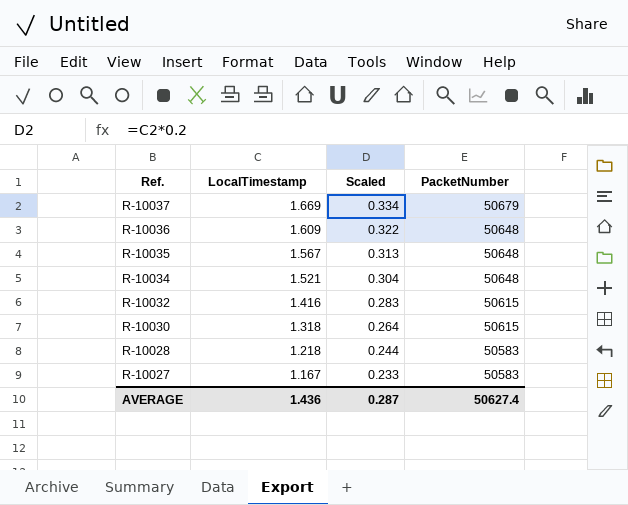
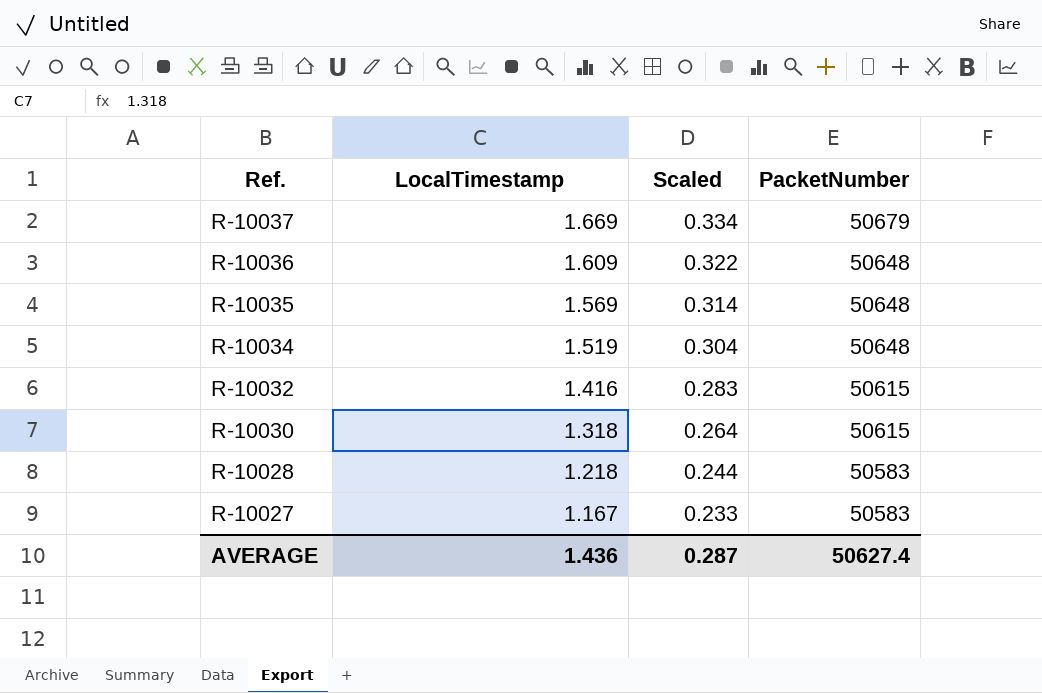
R-10035 | LocalTimestamp: 1.567 -> 1.569
R-10035 | Scaled: 0.313 -> 0.314
R-10034 | LocalTimestamp: 1.521 -> 1.519

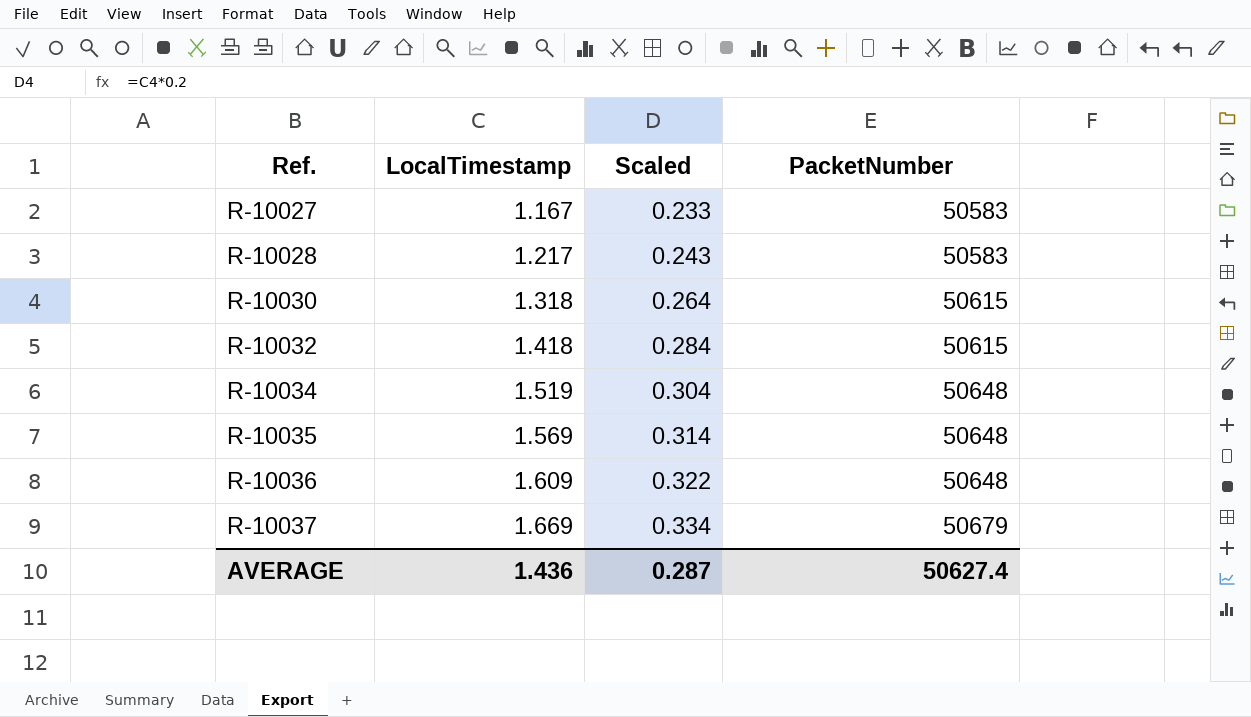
row order: Ref. descending -> Ref. ascending
R-10028 | LocalTimestamp: 1.218 -> 1.217
R-10028 | Scaled: 0.244 -> 0.243
R-10032 | LocalTimestamp: 1.416 -> 1.418
R-10032 | Scaled: 0.283 -> 0.284

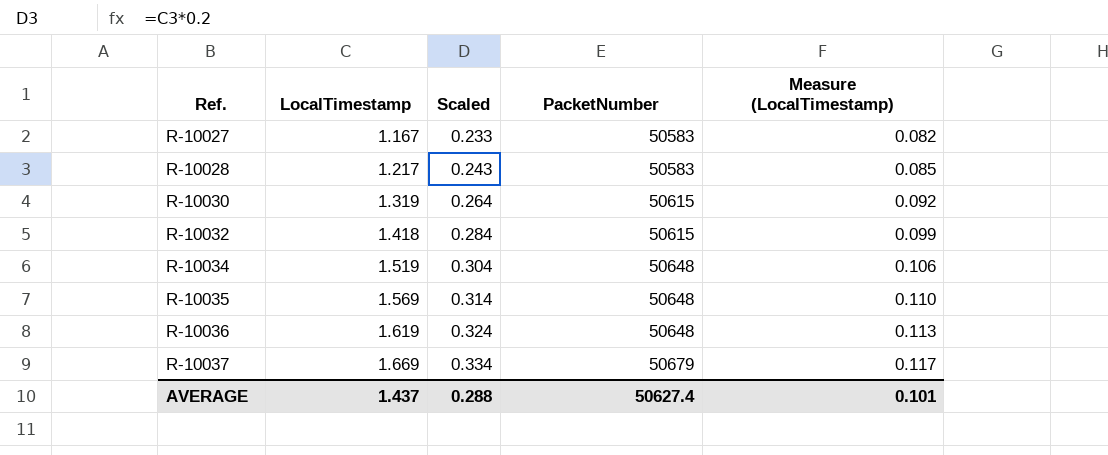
column Measure (LocalTimestamp) | formula: none -> [LocalTimestamp] * 0.07
R-10030 | LocalTimestamp: 1.318 -> 1.319
R-10036 | LocalTimestamp: 1.609 -> 1.619
R-10036 | Scaled: 0.322 -> 0.324
AVERAGE | LocalTimestamp: 1.436 -> 1.437
AVERAGE | Scaled: 0.287 -> 0.288

